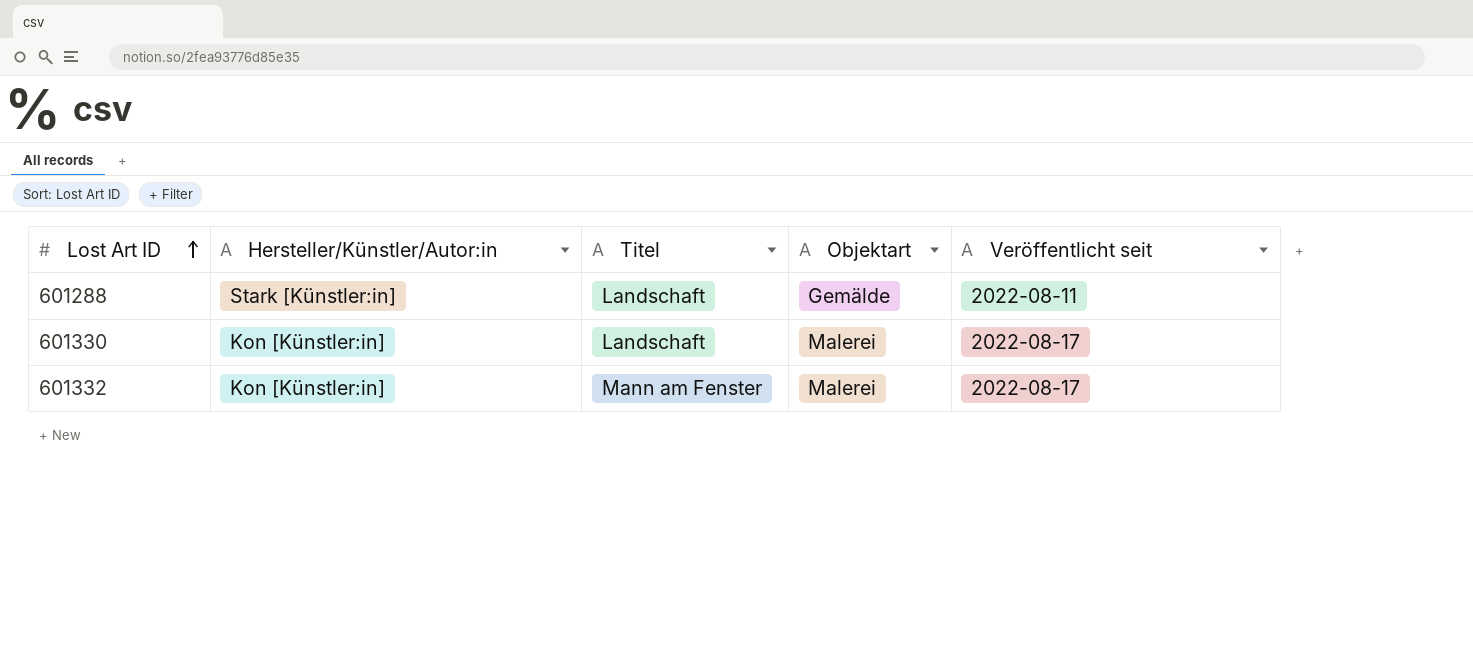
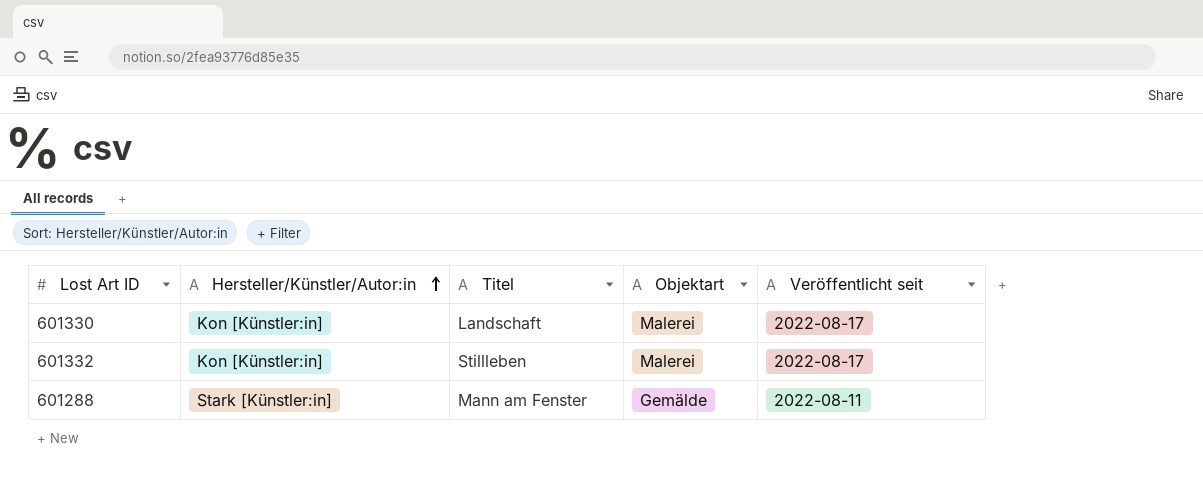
row order: Lost Art ID ascending -> Hersteller/Künstler/Autor:in ascending
601332 | Titel: Mann am Fenster -> Stillleben
601288 | Titel: Landschaft -> Mann am Fenster

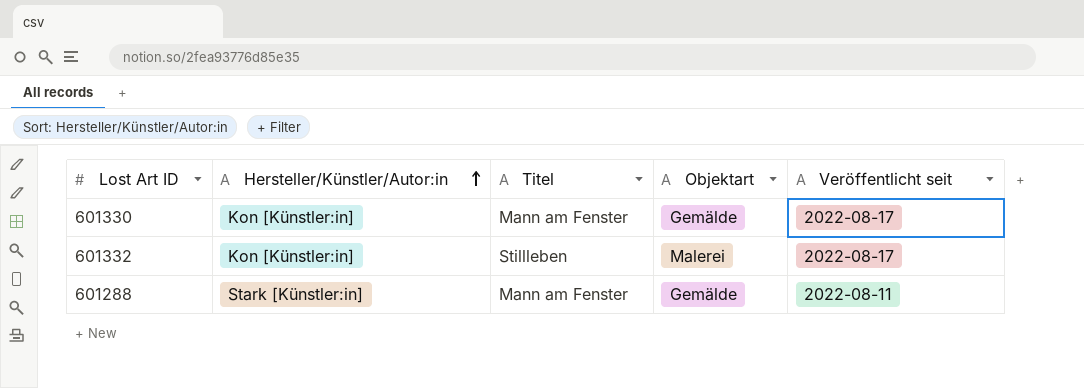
601330 | Titel: Landschaft -> Mann am Fenster
601330 | Objektart: Malerei -> Gemälde

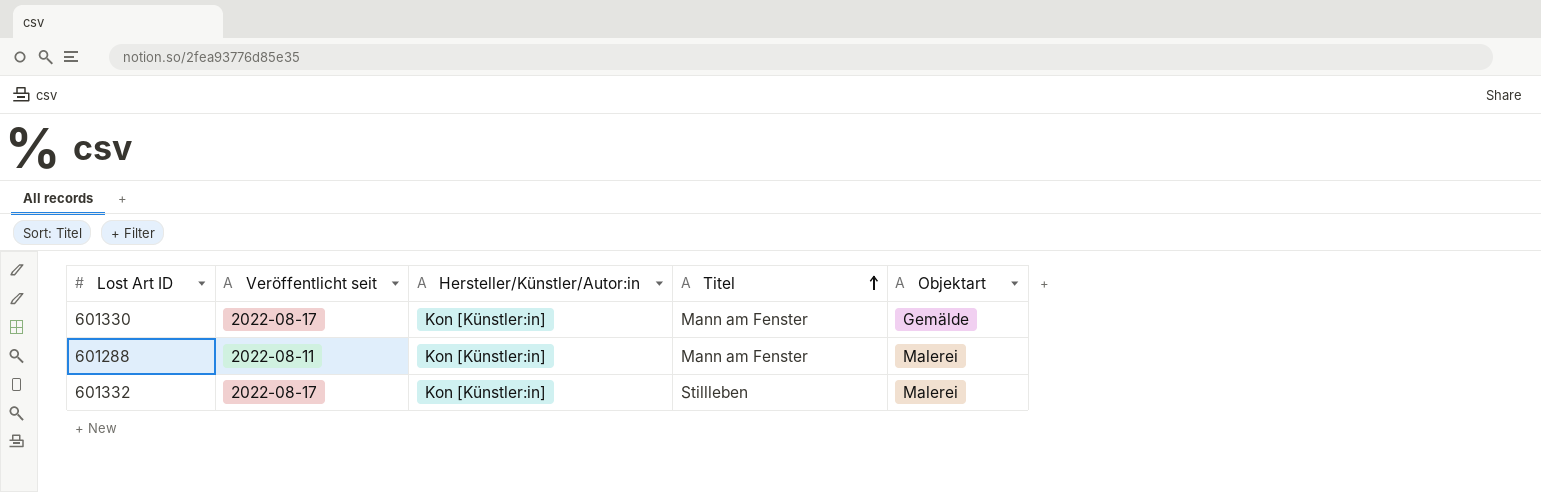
row order: Hersteller/Künstler/Autor:in ascending -> Titel ascending
column Veröffentlicht seit | position: 5 -> 2
601288 | Hersteller/Künstler/Autor:in: Stark [Künstler:in] -> Kon [Künstler:in]
601288 | Objektart: Gemälde -> Malerei

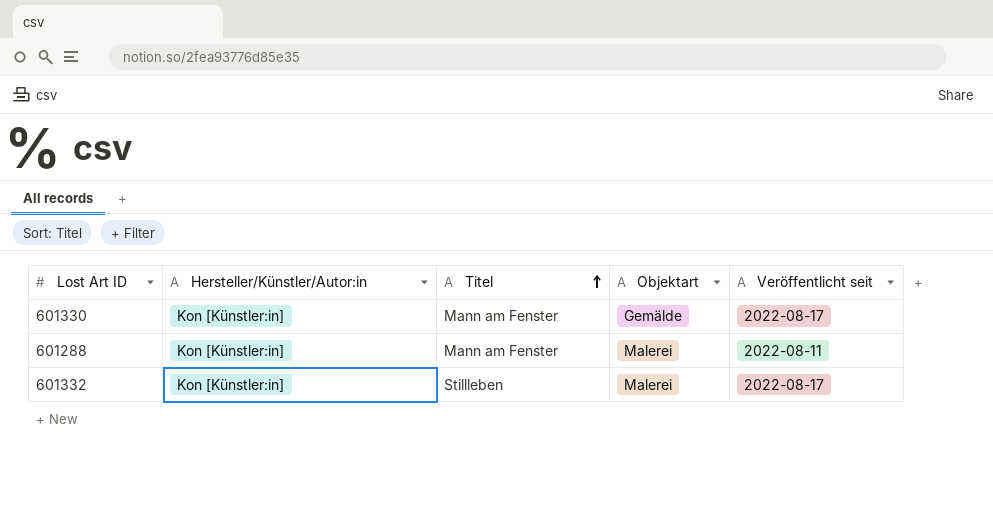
column Veröffentlicht seit | position: 2 -> 5

